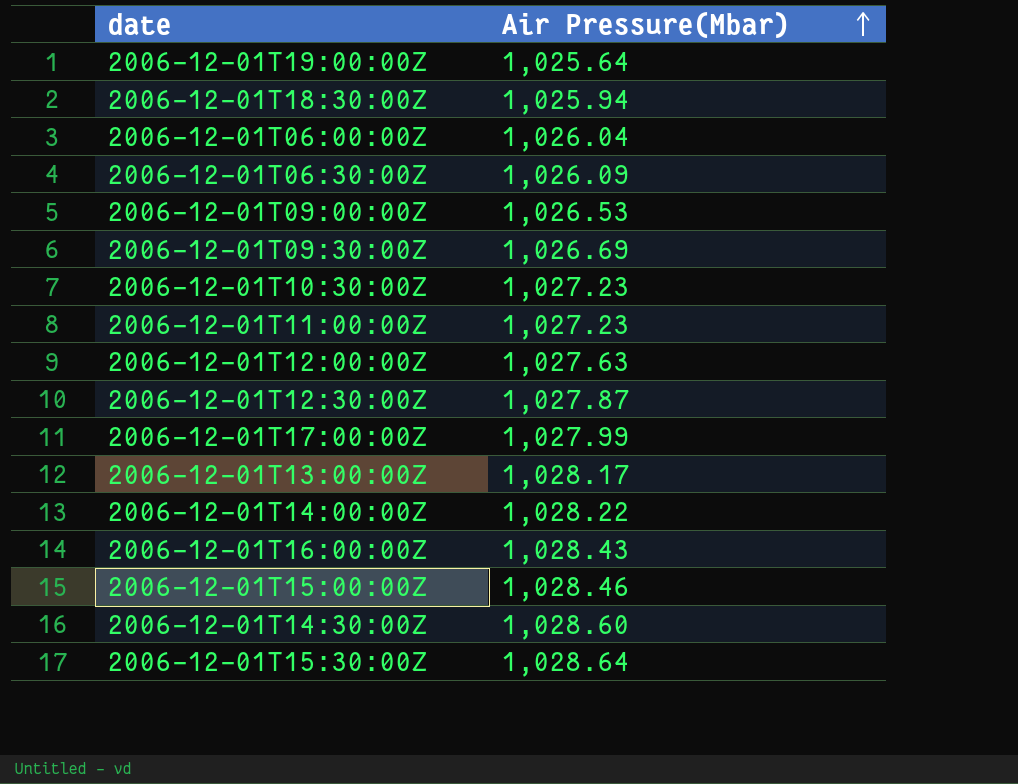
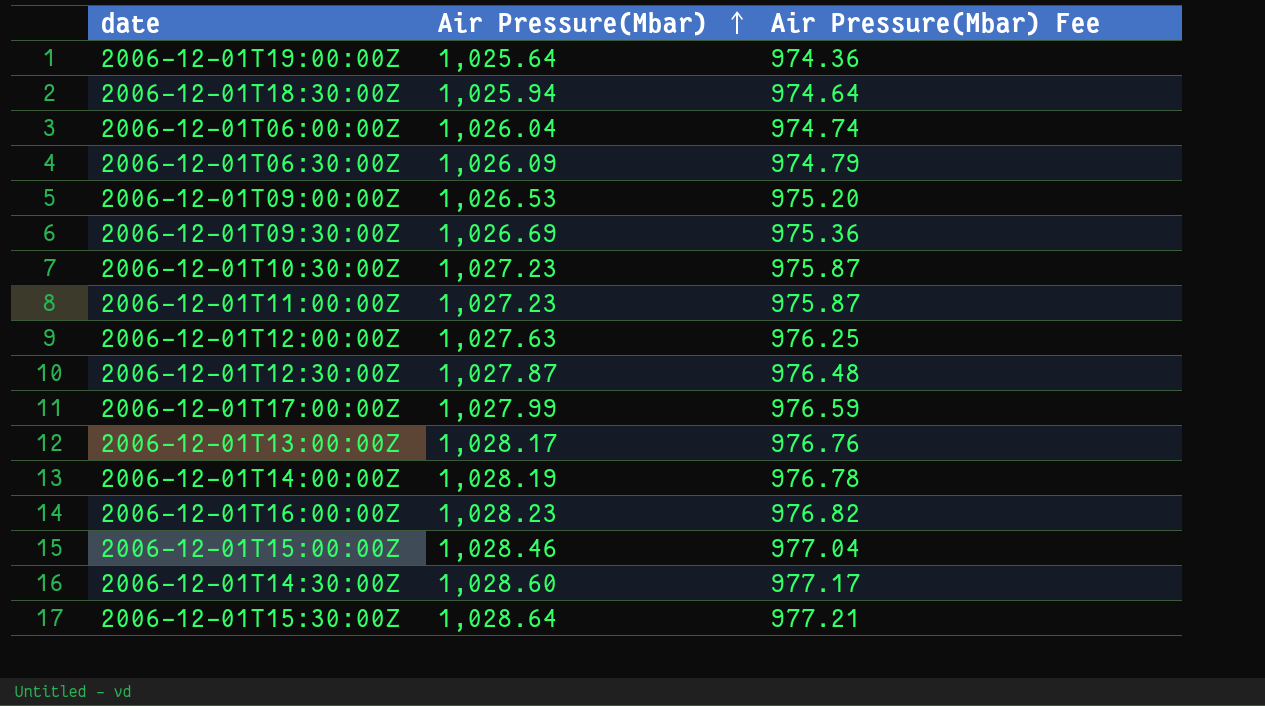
column Air Pressure(Mbar) Fee | formula: none -> [Air Pressure(Mbar)] * 0.95
2006-12-01T14:00:00Z | Air Pressure(Mbar): 1,028.22 -> 1,028.19
2006-12-01T16:00:00Z | Air Pressure(Mbar): 1,028.43 -> 1,028.23

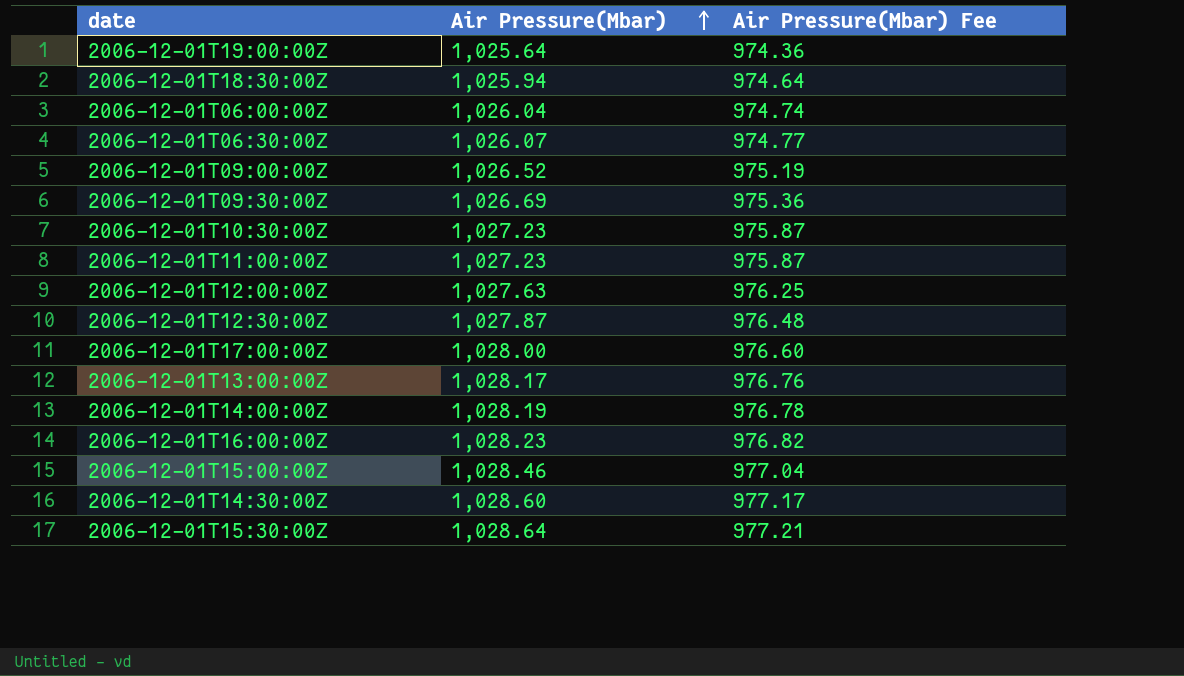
2006-12-01T06:30:00Z | Air Pressure(Mbar): 1,026.09 -> 1,026.07
2006-12-01T06:30:00Z | Air Pressure(Mbar) Fee: 974.79 -> 974.77
2006-12-01T09:00:00Z | Air Pressure(Mbar): 1,026.53 -> 1,026.52
2006-12-01T09:00:00Z | Air Pressure(Mbar) Fee: 975.20 -> 975.19
2006-12-01T17:00:00Z | Air Pressure(Mbar): 1,027.99 -> 1,028.00
2006-12-01T17:00:00Z | Air Pressure(Mbar) Fee: 976.59 -> 976.60

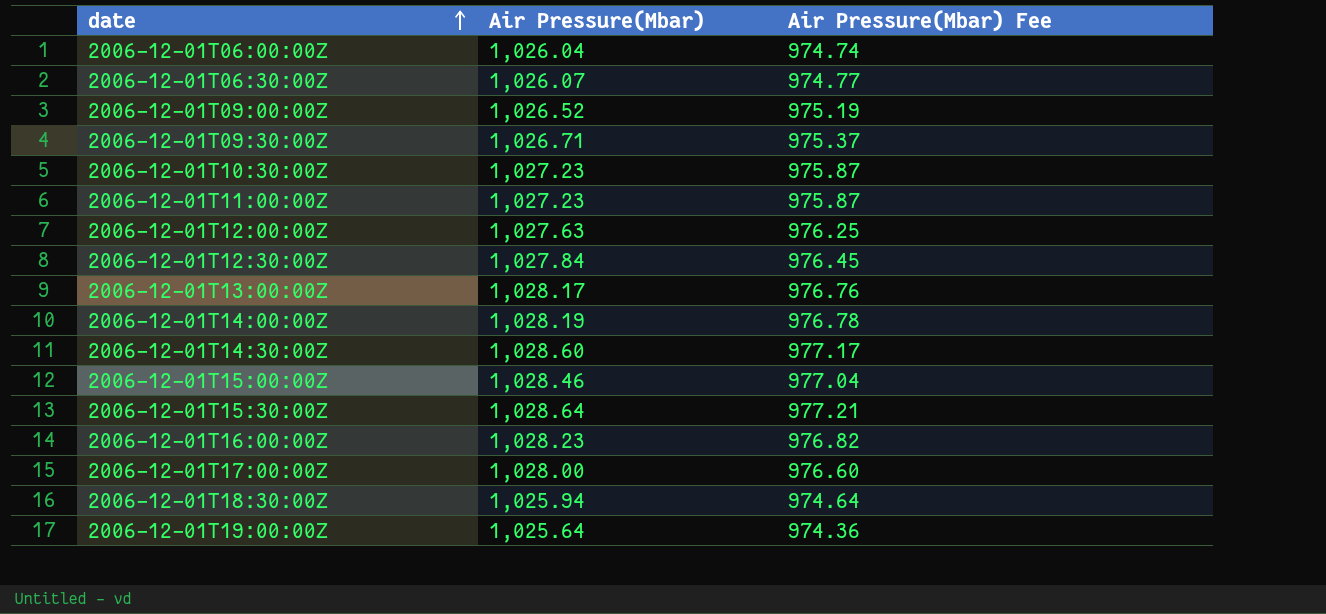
row order: Air Pressure(Mbar) ascending -> date ascending
2006-12-01T09:30:00Z | Air Pressure(Mbar): 1,026.69 -> 1,026.71
2006-12-01T09:30:00Z | Air Pressure(Mbar) Fee: 975.36 -> 975.37
2006-12-01T12:30:00Z | Air Pressure(Mbar): 1,027.87 -> 1,027.84
2006-12-01T12:30:00Z | Air Pressure(Mbar) Fee: 976.48 -> 976.45

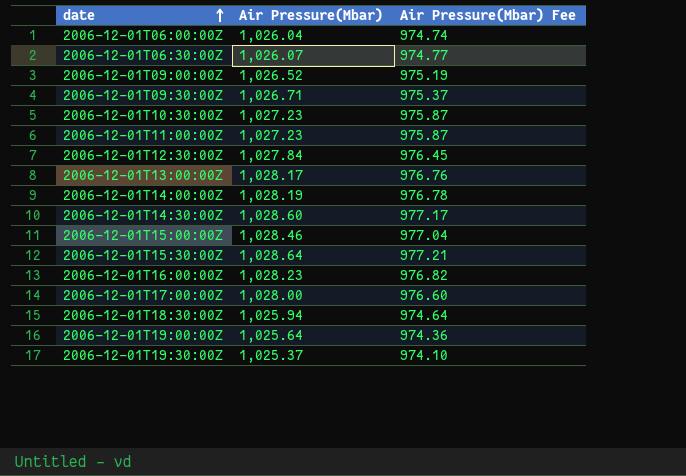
row 2006-12-01T12:00:00Z: 1,027.63 | 976.25 -> none
row 2006-12-01T19:30:00Z: none -> 1,025.37 | 974.10

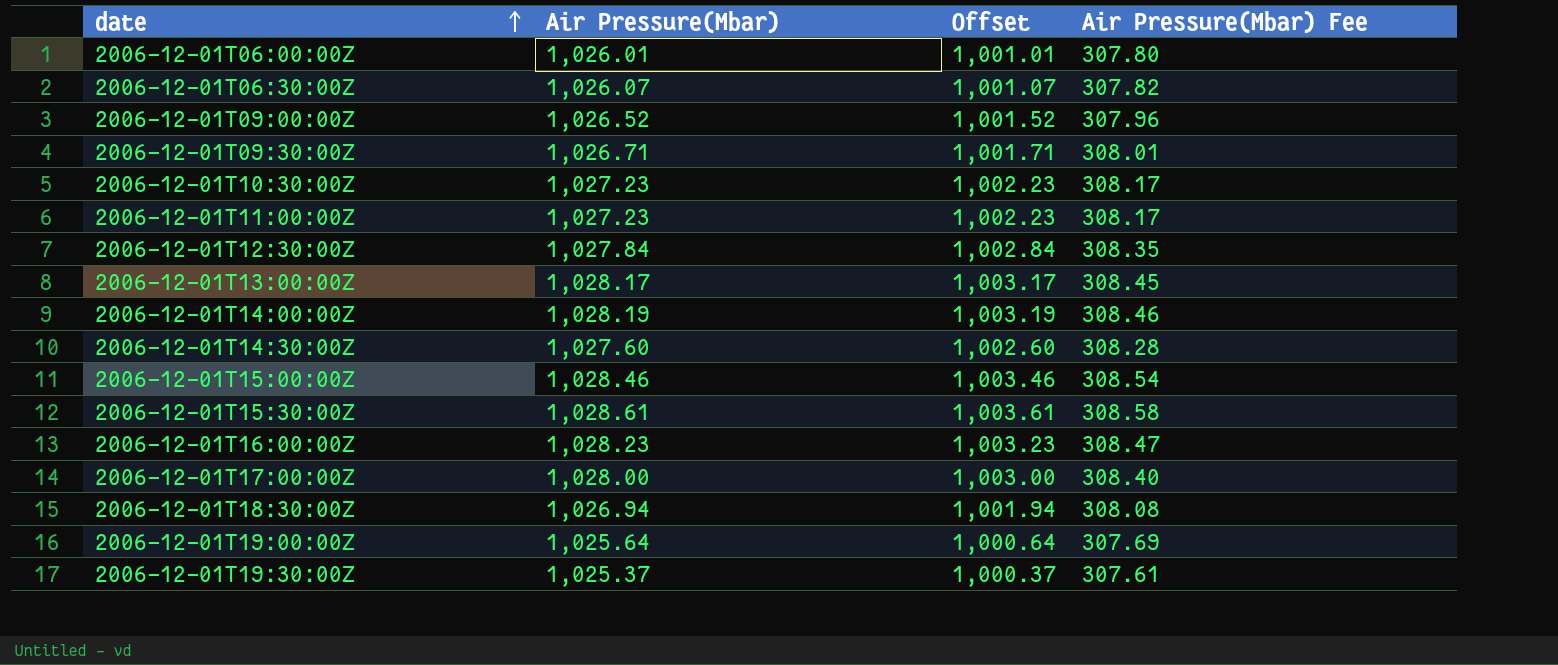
column Offset | formula: none -> [Air Pressure(Mbar)] - 25
column Air Pressure(Mbar) Fee | formula: [Air Pressure(Mbar)] * 0.95 -> [Air Pressure(Mbar)] * 0.3
2006-12-01T06:00:00Z | Air Pressure(Mbar): 1,026.04 -> 1,026.01
2006-12-01T14:30:00Z | Air Pressure(Mbar): 1,028.60 -> 1,027.60
2006-12-01T15:30:00Z | Air Pressure(Mbar): 1,028.64 -> 1,028.61
2006-12-01T18:30:00Z | Air Pressure(Mbar): 1,025.94 -> 1,026.94

